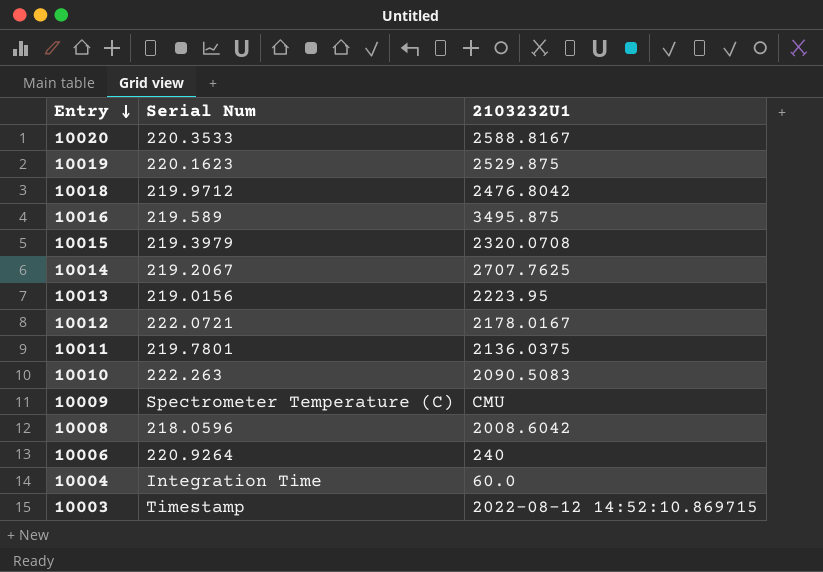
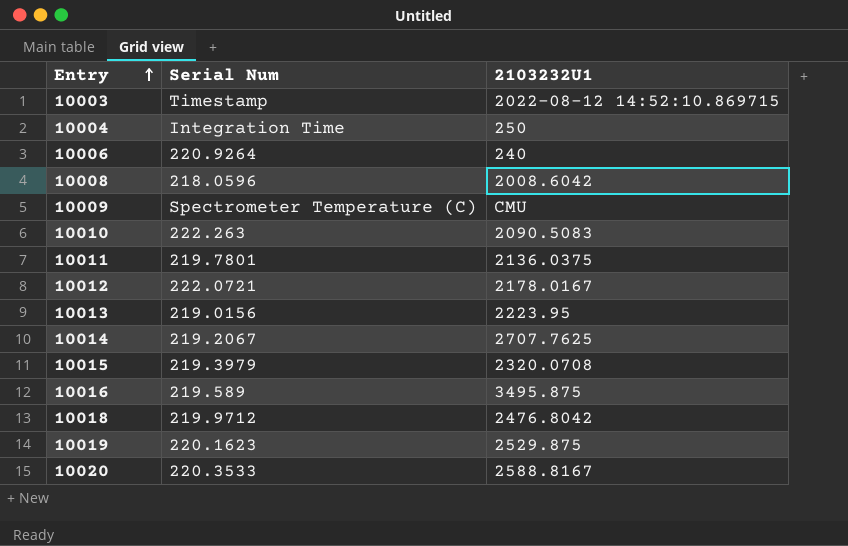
row order: Entry descending -> Entry ascending
10004 | 2103232U1: 60.0 -> 250

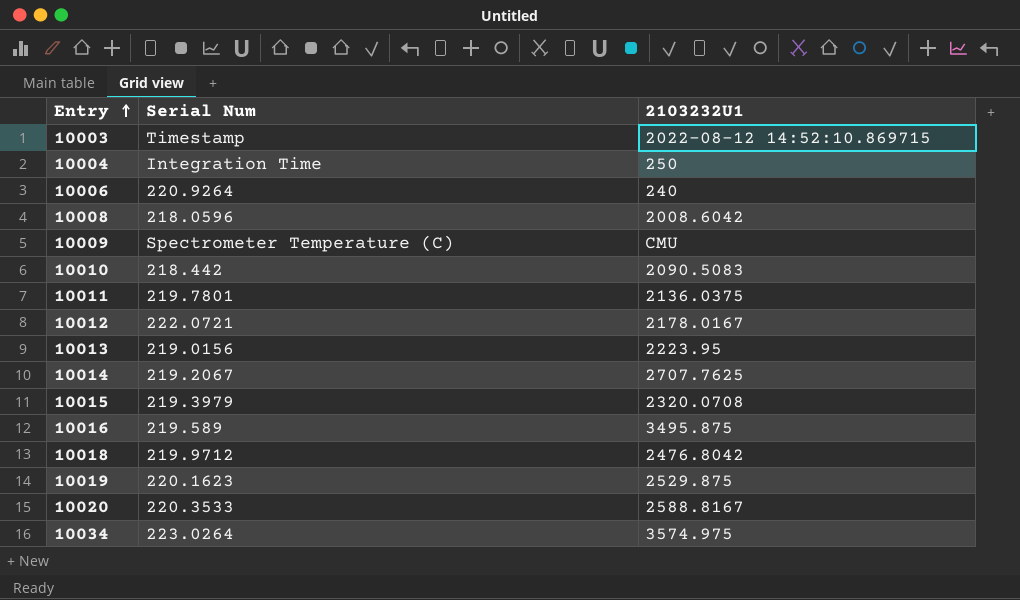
10010 | Serial Num: 222.263 -> 218.442
row 10034: none -> 223.0264 | 3574.975

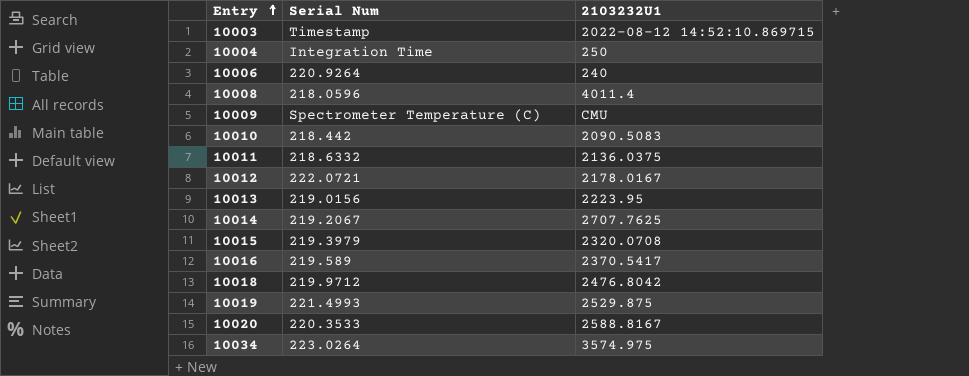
10008 | 2103232U1: 2008.6042 -> 4011.4
10011 | Serial Num: 219.7801 -> 218.6332
10016 | 2103232U1: 3495.875 -> 2370.5417
10019 | Serial Num: 220.1623 -> 221.4993

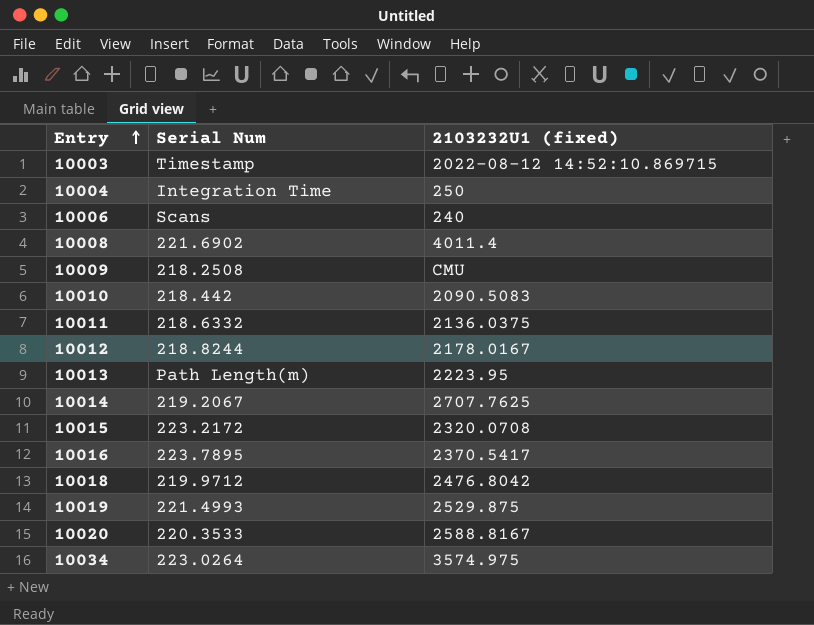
column name: 2103232U1 -> 2103232U1 (fixed)
10006 | Serial Num: 220.9264 -> Scans
10008 | Serial Num: 218.0596 -> 221.6902
10009 | Serial Num: Spectrometer Temperature (C) -> 218.2508
10012 | Serial Num: 222.0721 -> 218.8244
10013 | Serial Num: 219.0156 -> Path Length(m)
10015 | Serial Num: 219.3979 -> 223.2172
10016 | Serial Num: 219.589 -> 223.7895

